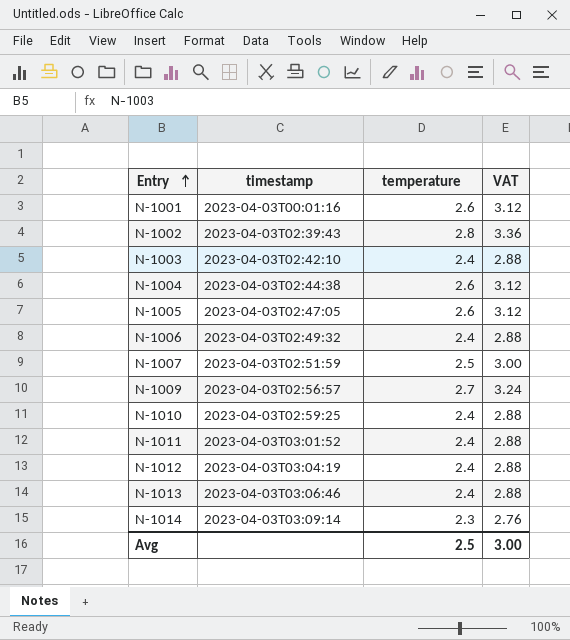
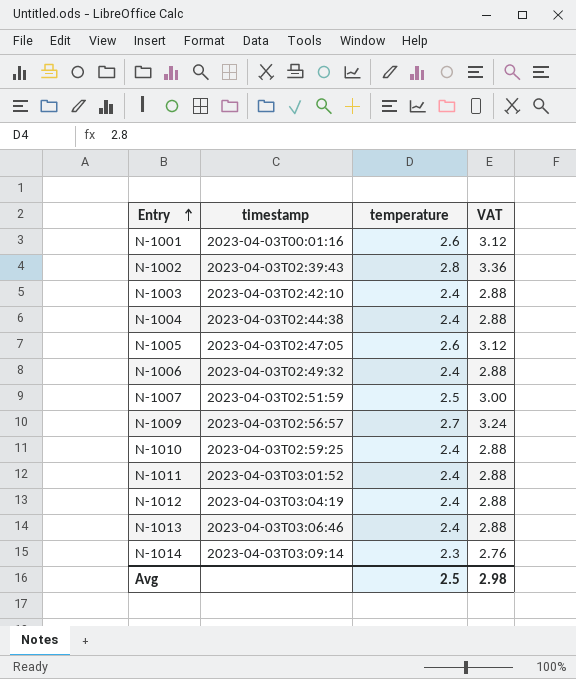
N-1004 | temperature: 2.6 -> 2.4
N-1004 | VAT: 3.12 -> 2.88
Avg | VAT: 3.00 -> 2.98

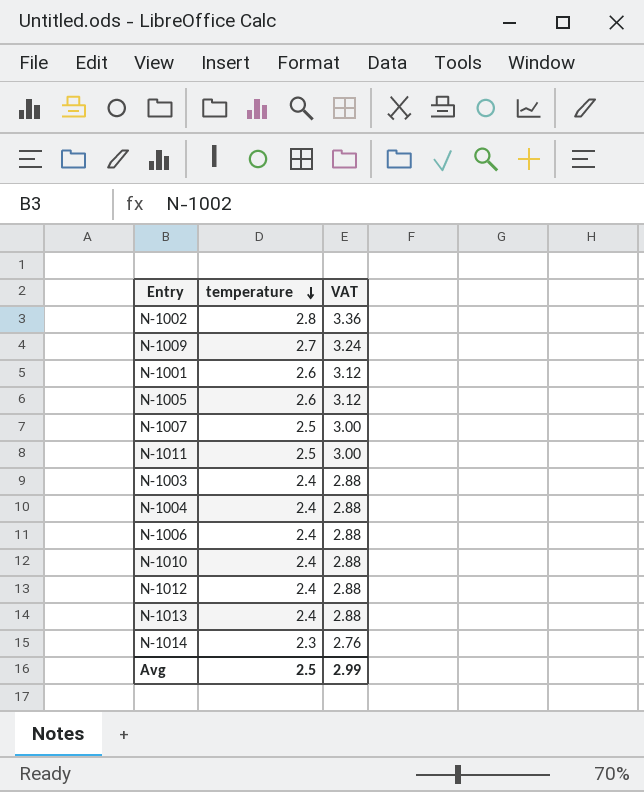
row order: Entry ascending -> temperature descending
column timestamp | position: 2 -> none
N-1011 | temperature: 2.4 -> 2.5
N-1011 | VAT: 2.88 -> 3.00
Avg | VAT: 2.98 -> 2.99

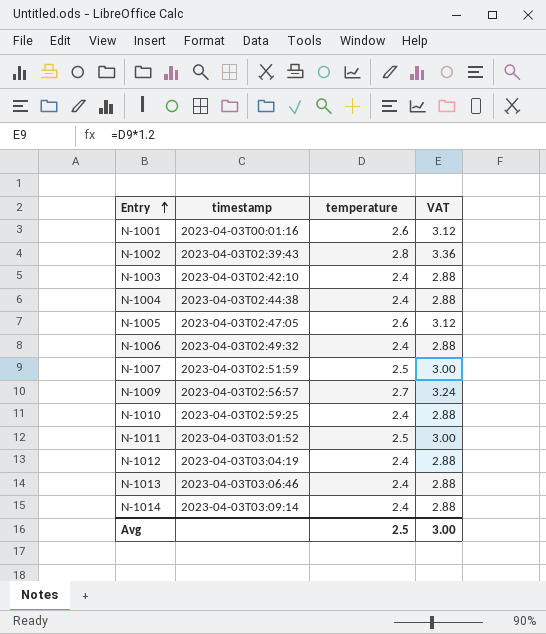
row order: temperature descending -> Entry ascending
column timestamp | position: none -> 2
N-1014 | temperature: 2.3 -> 2.4
N-1014 | VAT: 2.76 -> 2.88
Avg | VAT: 2.99 -> 3.00

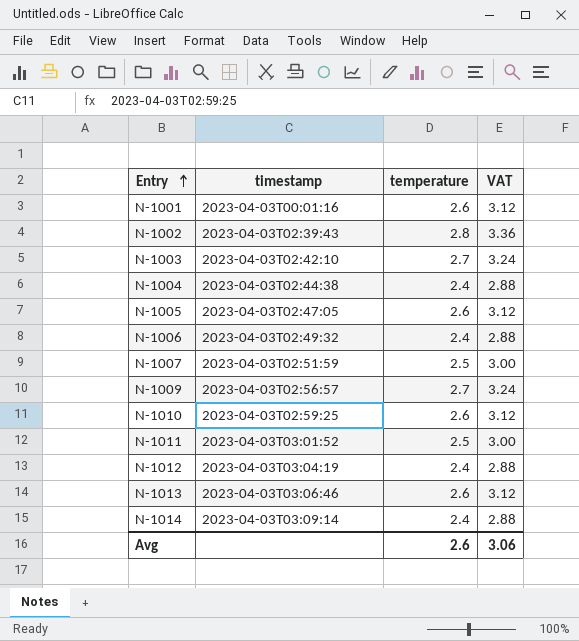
N-1003 | temperature: 2.4 -> 2.7
N-1003 | VAT: 2.88 -> 3.24
N-1010 | temperature: 2.4 -> 2.6
N-1010 | VAT: 2.88 -> 3.12
N-1013 | temperature: 2.4 -> 2.6
N-1013 | VAT: 2.88 -> 3.12
Avg | temperature: 2.5 -> 2.6
Avg | VAT: 3.00 -> 3.06

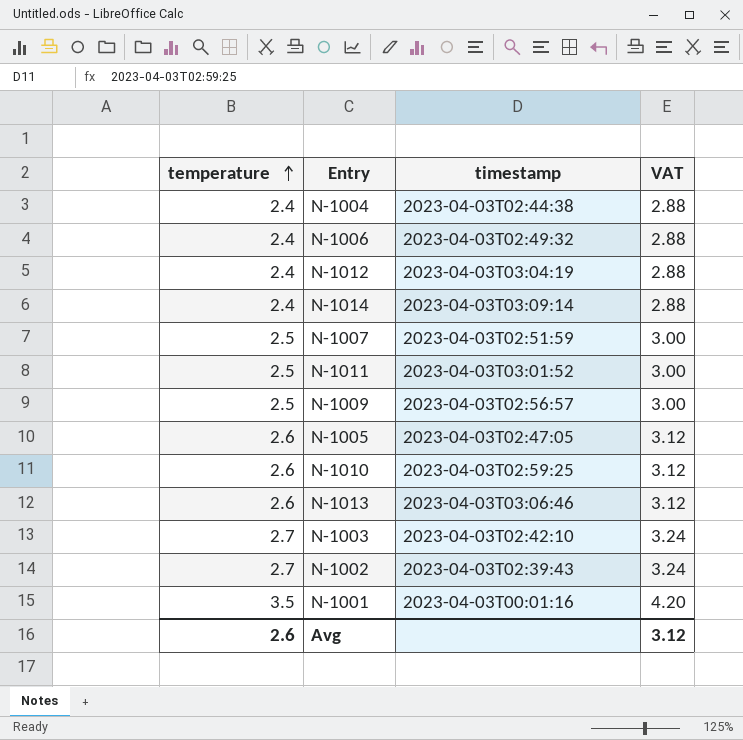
row order: Entry ascending -> temperature ascending
column temperature | position: 3 -> 1
N-1009 | temperature: 2.7 -> 2.5
N-1009 | VAT: 3.24 -> 3.00
N-1002 | temperature: 2.8 -> 2.7
N-1002 | VAT: 3.36 -> 3.24
N-1001 | temperature: 2.6 -> 3.5
N-1001 | VAT: 3.12 -> 4.20
Avg | VAT: 3.06 -> 3.12

